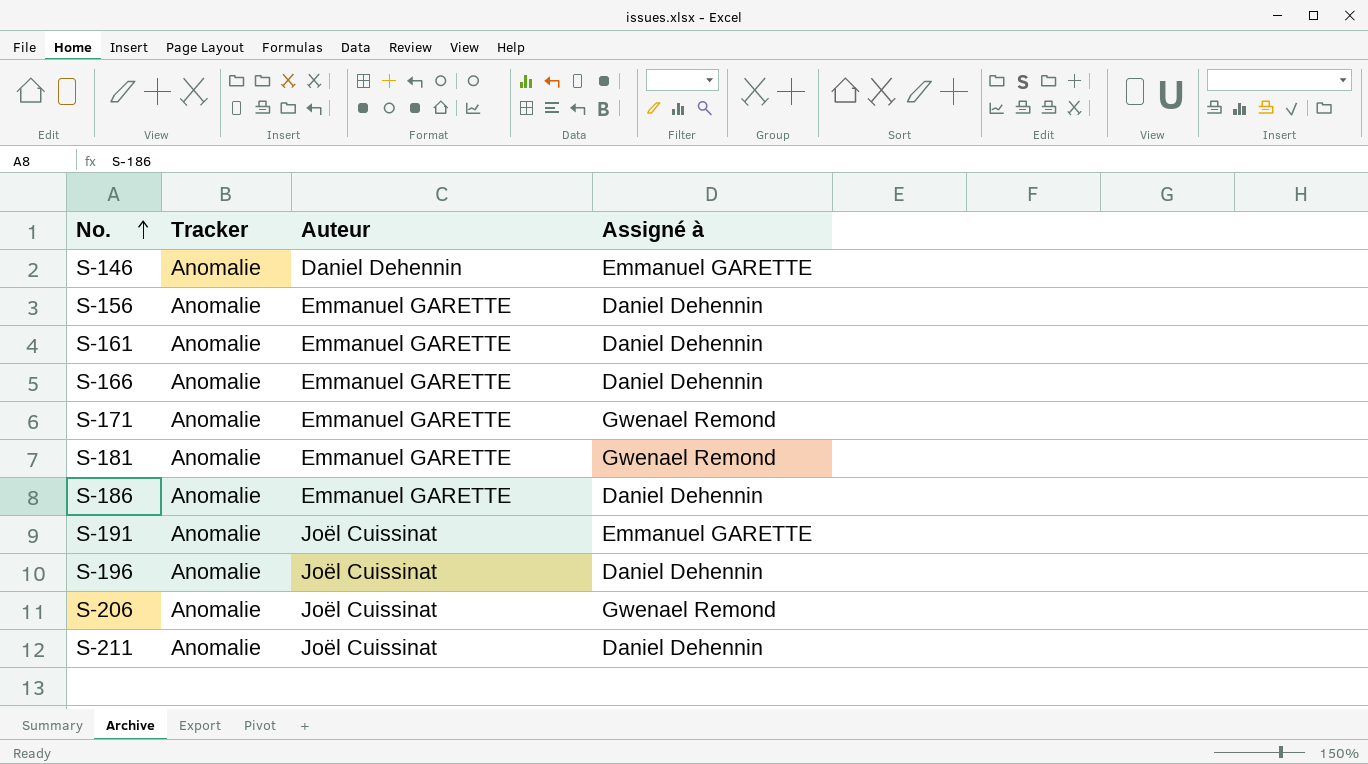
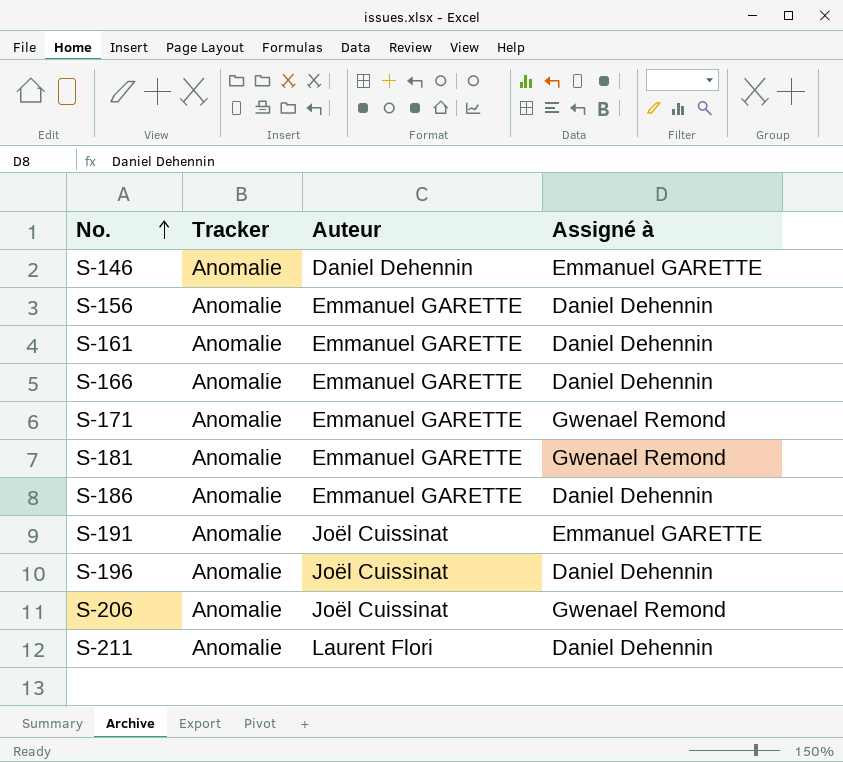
S-211 | Auteur: Joël Cuissinat -> Laurent Flori

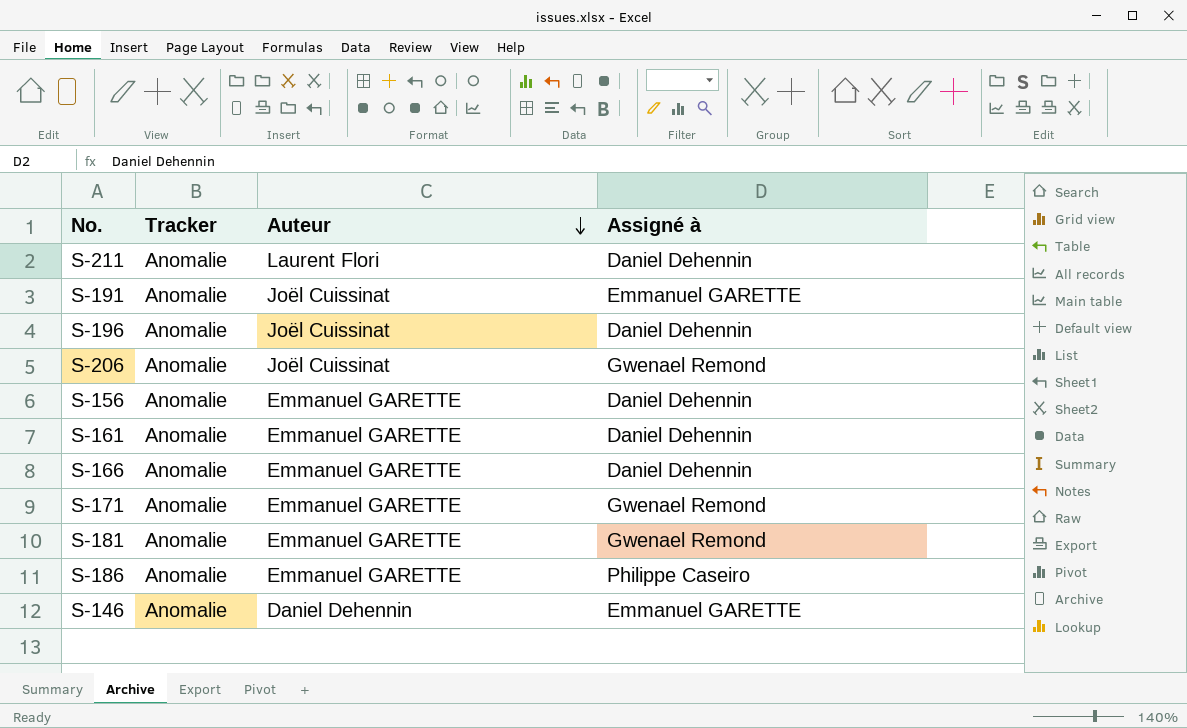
row order: No. ascending -> Auteur descending
S-186 | Assigné à: Daniel Dehennin -> Philippe Caseiro

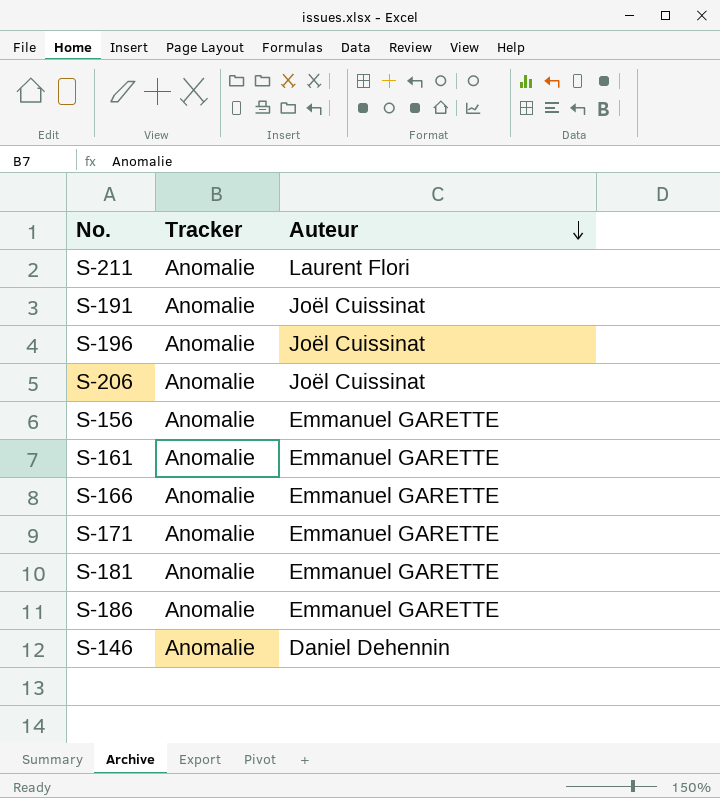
column Assigné à | position: 4 -> none

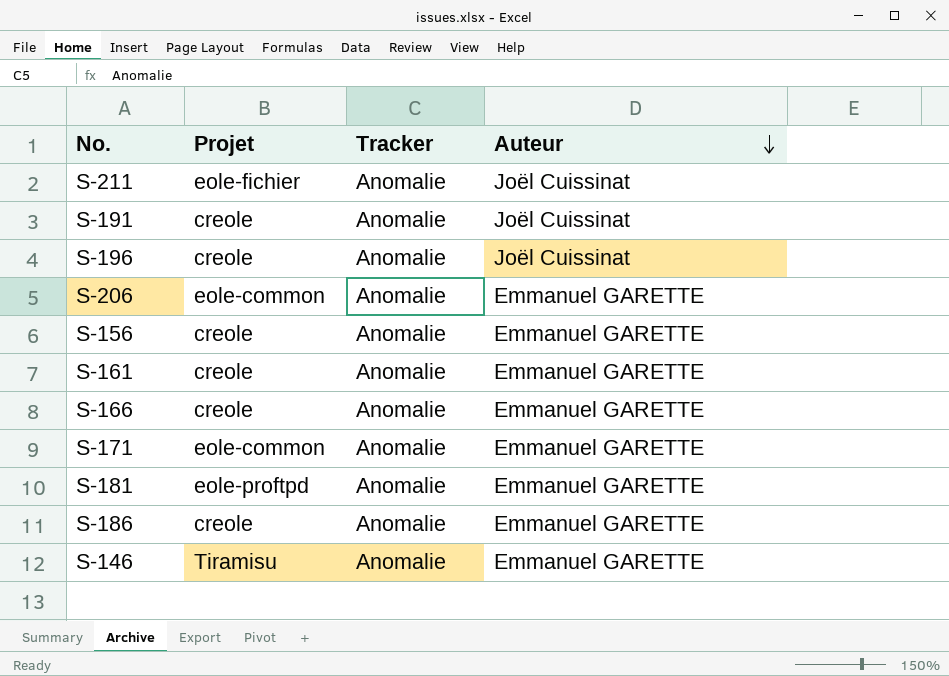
column Projet | position: none -> 2
S-211 | Auteur: Laurent Flori -> Joël Cuissinat
S-206 | Auteur: Joël Cuissinat -> Emmanuel GARETTE
S-146 | Auteur: Daniel Dehennin -> Emmanuel GARETTE

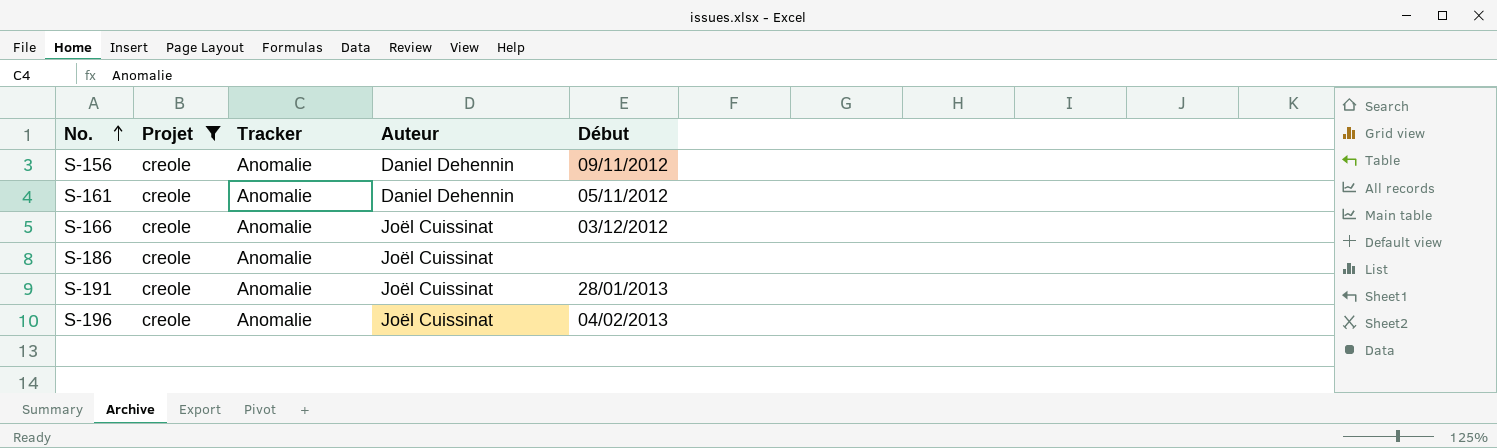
filter: none -> Projet = creole
row order: Auteur descending -> No. ascending
column Début | position: none -> 5
S-156 | Auteur: Emmanuel GARETTE -> Daniel Dehennin
S-161 | Auteur: Emmanuel GARETTE -> Daniel Dehennin
S-166 | Auteur: Emmanuel GARETTE -> Joël Cuissinat
S-186 | Auteur: Emmanuel GARETTE -> Joël Cuissinat

